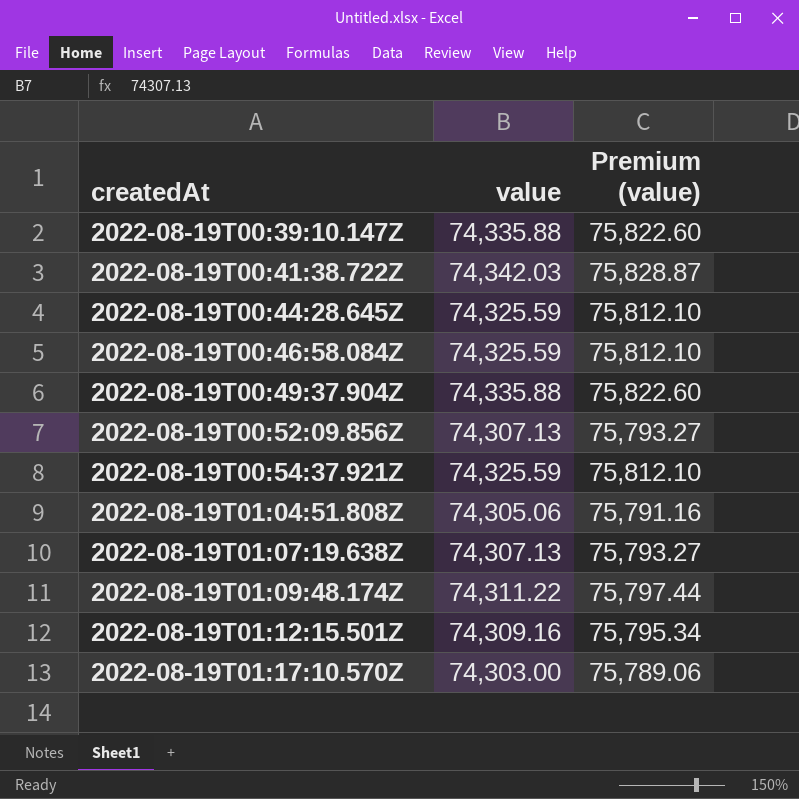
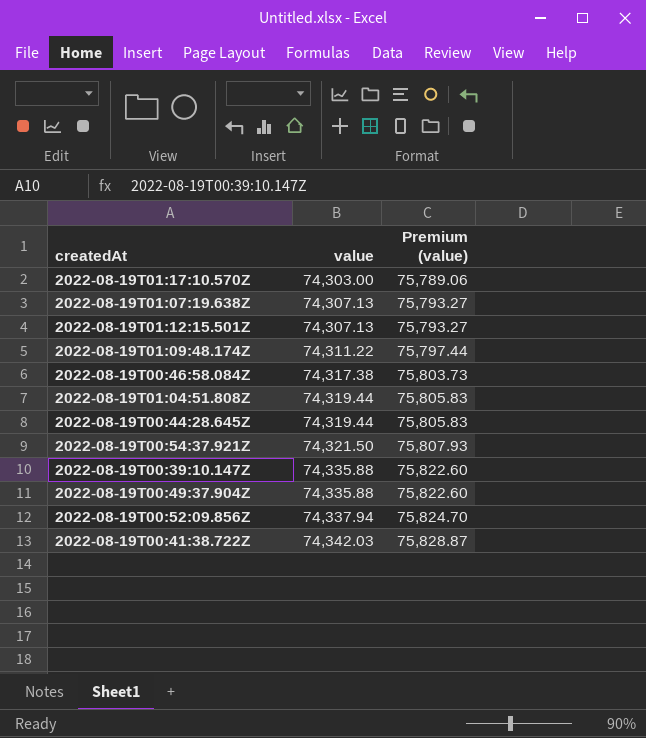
row order: createdAt ascending -> value ascending
2022-08-19T01:12:15.501Z | value: 74,309.16 -> 74,307.13
2022-08-19T01:12:15.501Z | Premium (value): 75,795.34 -> 75,793.27
2022-08-19T00:46:58.084Z | value: 74,325.59 -> 74,317.38
2022-08-19T00:46:58.084Z | Premium (value): 75,812.10 -> 75,803.73
2022-08-19T01:04:51.808Z | value: 74,305.06 -> 74,319.44
2022-08-19T01:04:51.808Z | Premium (value): 75,791.16 -> 75,805.83
2022-08-19T00:44:28.645Z | value: 74,325.59 -> 74,319.44
2022-08-19T00:44:28.645Z | Premium (value): 75,812.10 -> 75,805.83
2022-08-19T00:54:37.921Z | value: 74,325.59 -> 74,321.50
2022-08-19T00:54:37.921Z | Premium (value): 75,812.10 -> 75,807.93
2022-08-19T00:52:09.856Z | value: 74,307.13 -> 74,337.94
2022-08-19T00:52:09.856Z | Premium (value): 75,793.27 -> 75,824.70

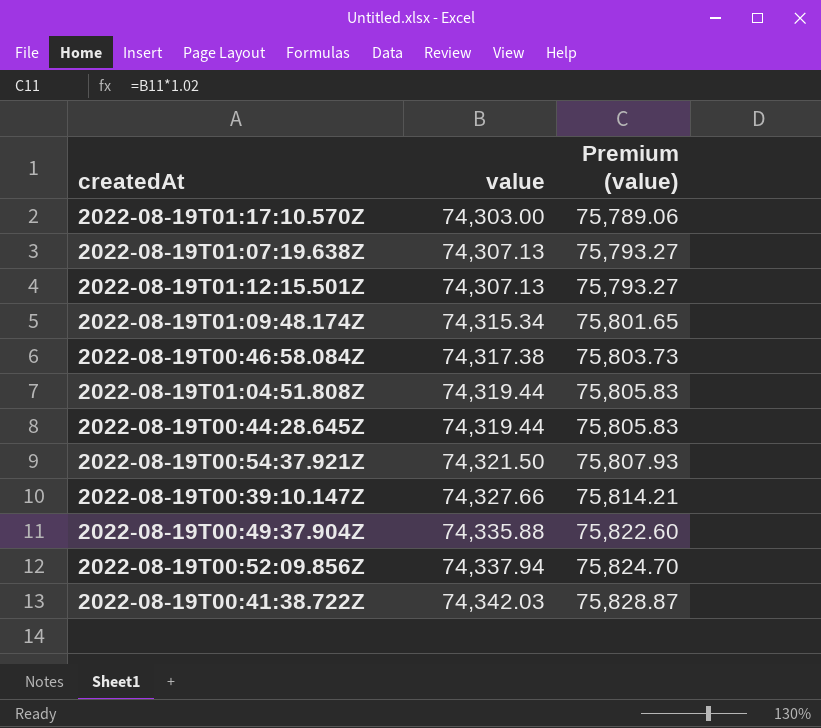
2022-08-19T01:09:48.174Z | value: 74,311.22 -> 74,315.34
2022-08-19T01:09:48.174Z | Premium (value): 75,797.44 -> 75,801.65
2022-08-19T00:39:10.147Z | value: 74,335.88 -> 74,327.66
2022-08-19T00:39:10.147Z | Premium (value): 75,822.60 -> 75,814.21

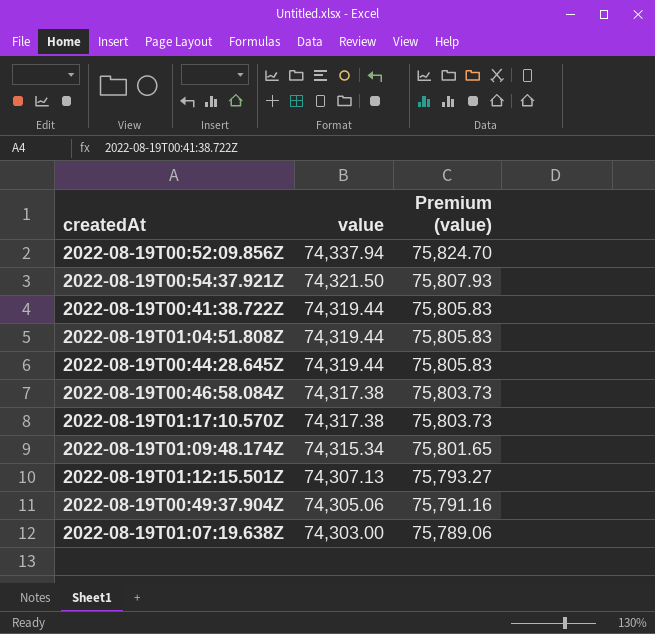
row order: value ascending -> value descending
row 2022-08-19T00:39:10.147Z: 74,327.66 | 75,814.21 -> none
2022-08-19T00:41:38.722Z | value: 74,342.03 -> 74,319.44
2022-08-19T00:41:38.722Z | Premium (value): 75,828.87 -> 75,805.83
2022-08-19T01:17:10.570Z | value: 74,303.00 -> 74,317.38
2022-08-19T01:17:10.570Z | Premium (value): 75,789.06 -> 75,803.73
2022-08-19T00:49:37.904Z | value: 74,335.88 -> 74,305.06
2022-08-19T00:49:37.904Z | Premium (value): 75,822.60 -> 75,791.16
2022-08-19T01:07:19.638Z | value: 74,307.13 -> 74,303.00
2022-08-19T01:07:19.638Z | Premium (value): 75,793.27 -> 75,789.06

